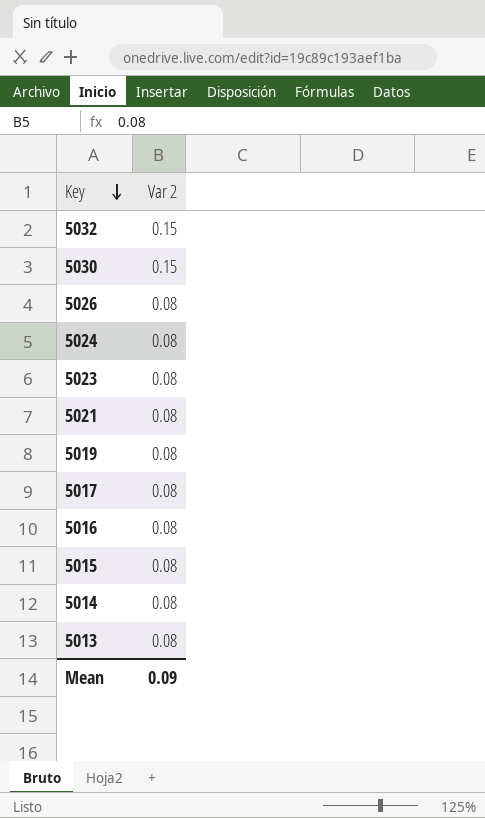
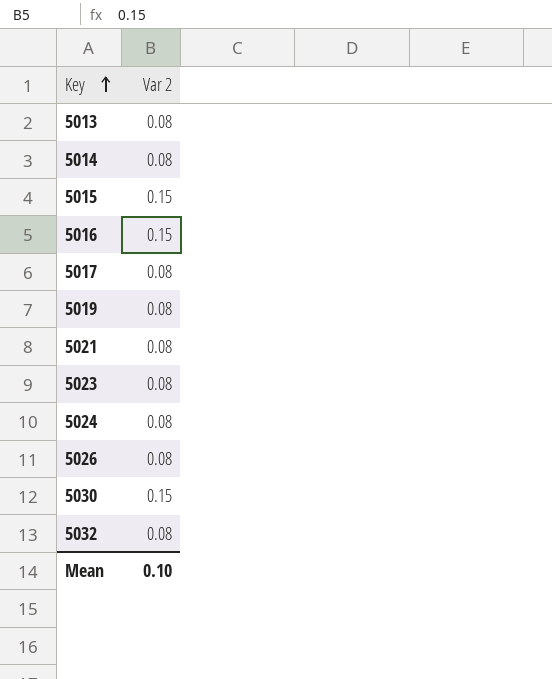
row order: Key descending -> Key ascending
5015 | Var 2: 0.08 -> 0.15
5016 | Var 2: 0.08 -> 0.15
5032 | Var 2: 0.15 -> 0.08
Mean | Var 2: 0.09 -> 0.10

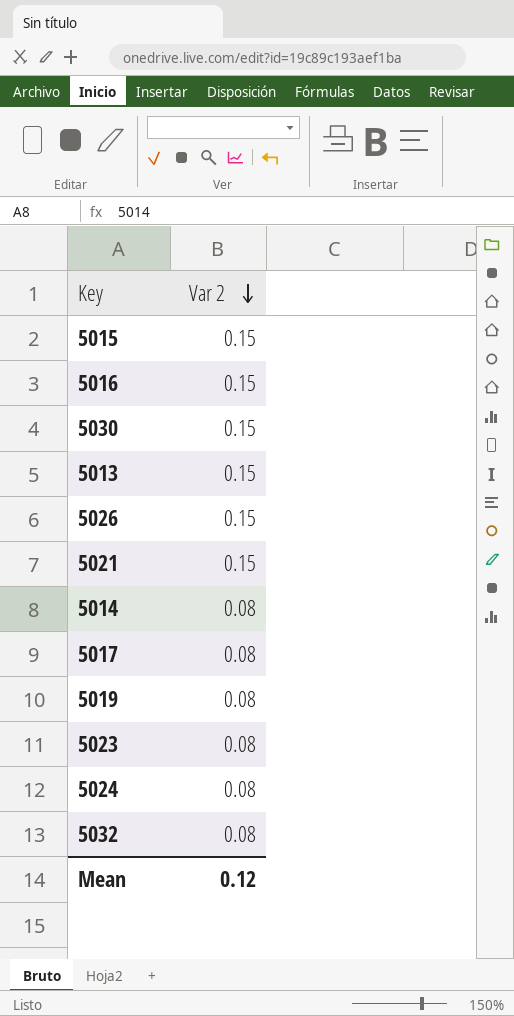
row order: Key ascending -> Var 2 descending
5013 | Var 2: 0.08 -> 0.15
5026 | Var 2: 0.08 -> 0.15
5021 | Var 2: 0.08 -> 0.15
Mean | Var 2: 0.10 -> 0.12

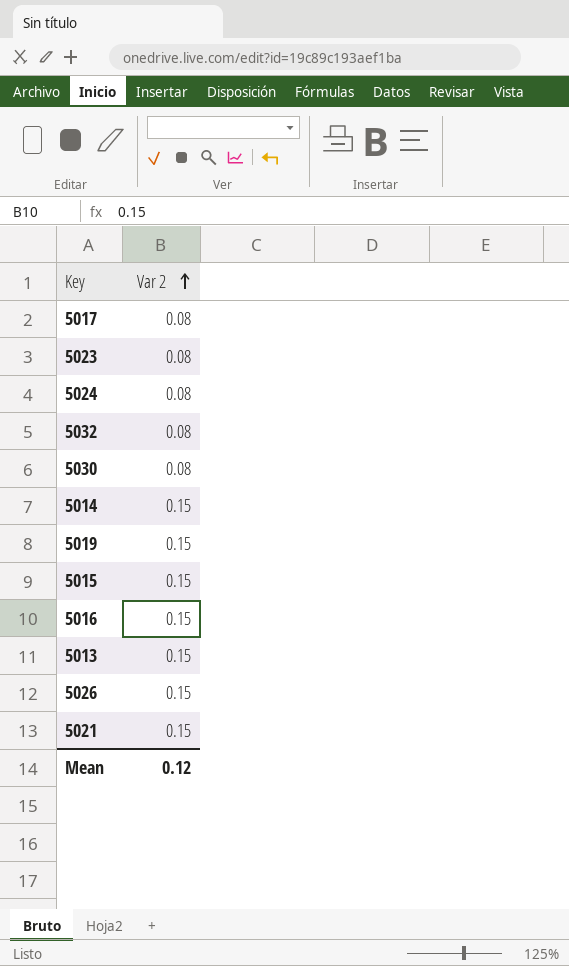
row order: Var 2 descending -> Var 2 ascending
5030 | Var 2: 0.15 -> 0.08
5014 | Var 2: 0.08 -> 0.15
5019 | Var 2: 0.08 -> 0.15

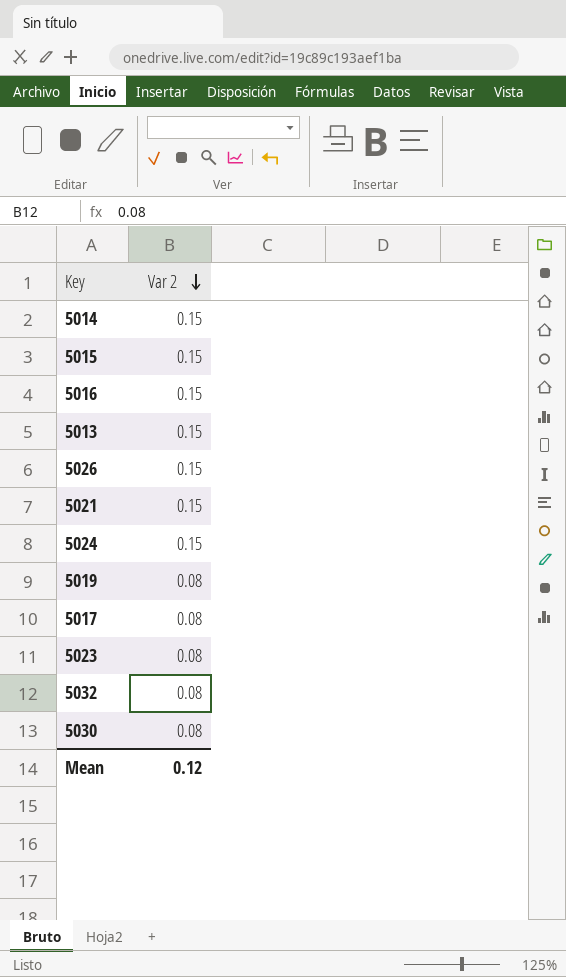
row order: Var 2 ascending -> Var 2 descending
5024 | Var 2: 0.08 -> 0.15
5019 | Var 2: 0.15 -> 0.08

